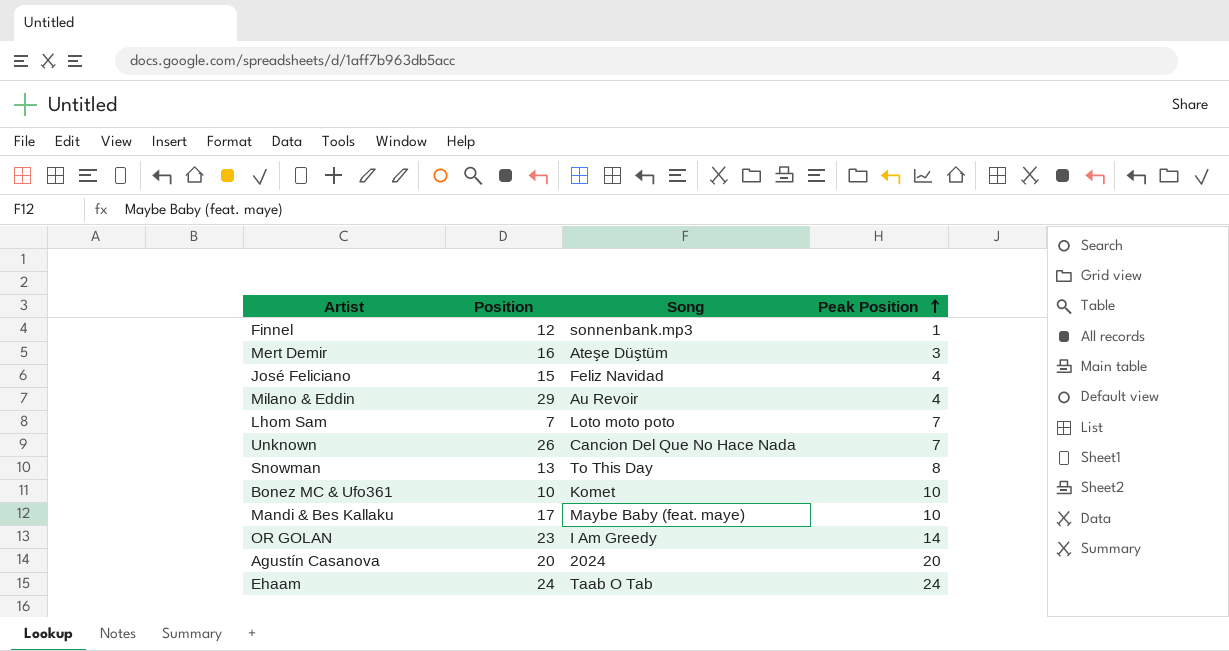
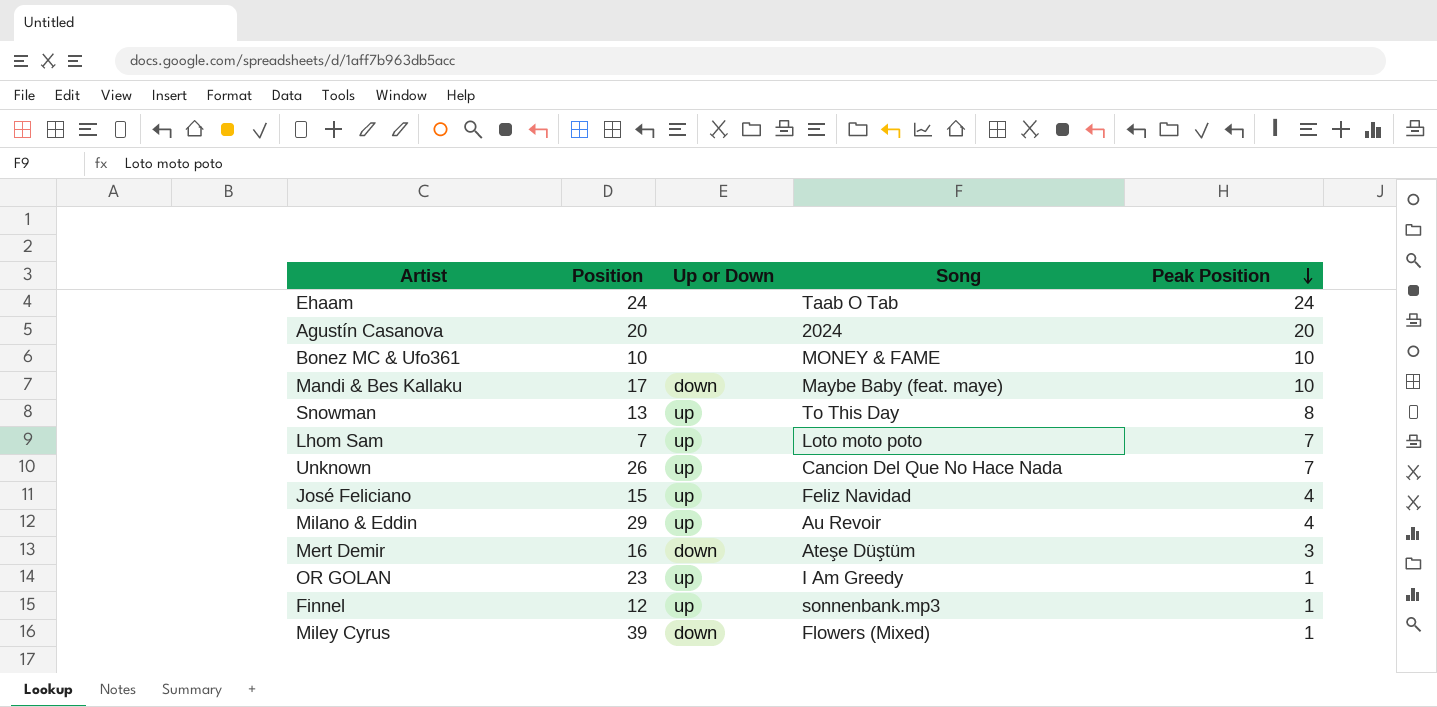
row order: Peak Position ascending -> Peak Position descending
column Up or Down | position: none -> 3
Bonez MC & Ufo361 | Song: Komet -> MONEY & FAME
OR GOLAN | Peak Position: 14 -> 1
row Miley Cyrus: none -> 39 | down | Flowers (Mixed) | 1

